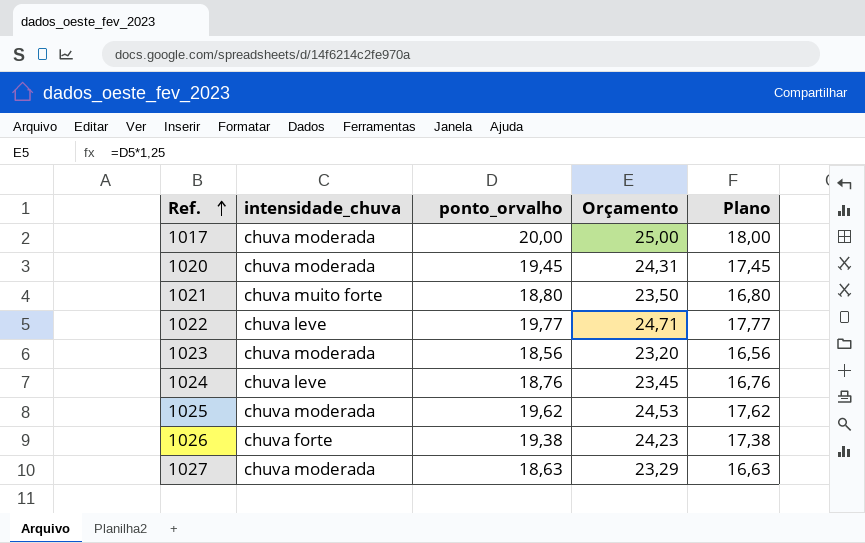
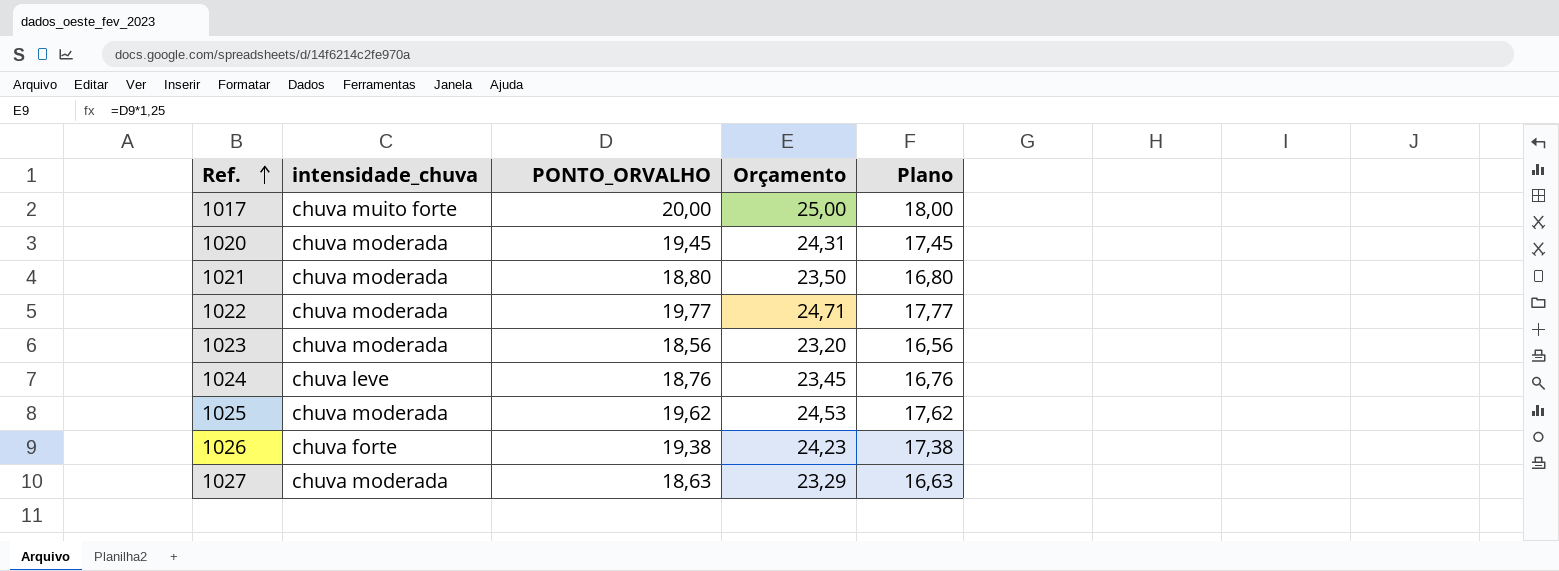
column name: ponto_orvalho -> PONTO_ORVALHO
1017 | intensidade_chuva: chuva moderada -> chuva muito forte
1021 | intensidade_chuva: chuva muito forte -> chuva moderada
1022 | intensidade_chuva: chuva leve -> chuva moderada

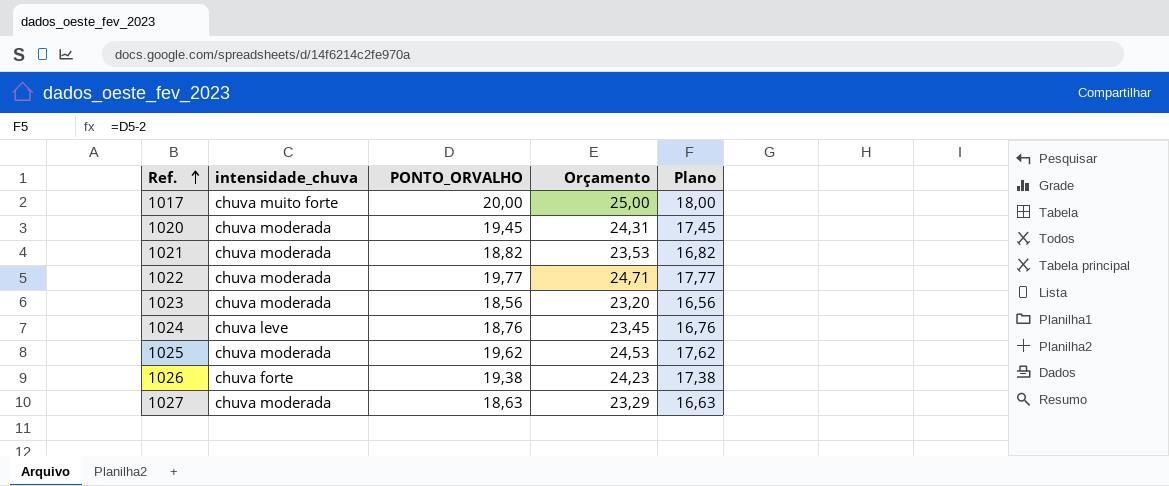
1021 | PONTO_ORVALHO: 18,80 -> 18,82
1021 | Orçamento: 23,50 -> 23,53
1021 | Plano: 16,80 -> 16,82

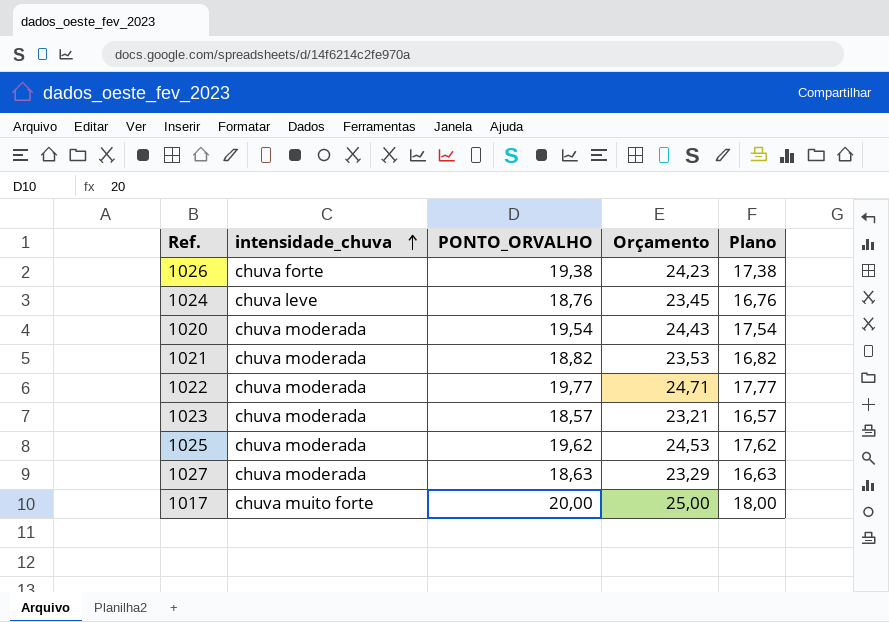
row order: Ref. ascending -> intensidade_chuva ascending
1020 | PONTO_ORVALHO: 19,45 -> 19,54
1020 | Orçamento: 24,31 -> 24,43
1020 | Plano: 17,45 -> 17,54
1023 | PONTO_ORVALHO: 18,56 -> 18,57
1023 | Orçamento: 23,20 -> 23,21
1023 | Plano: 16,56 -> 16,57

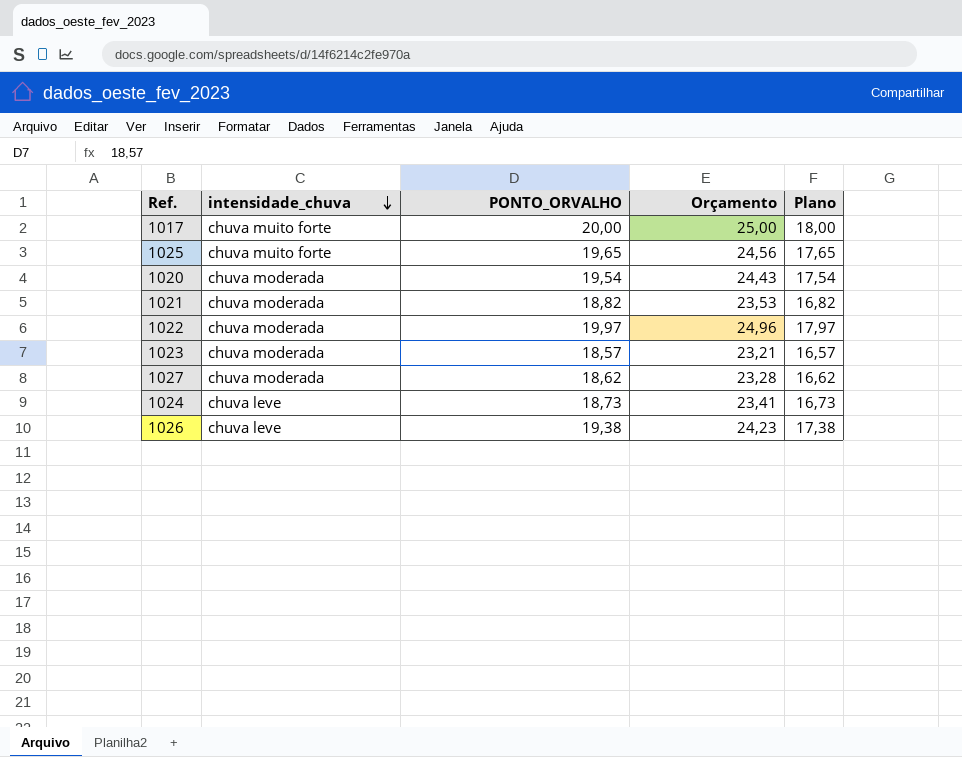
row order: intensidade_chuva ascending -> intensidade_chuva descending
1025 | intensidade_chuva: chuva moderada -> chuva muito forte
1025 | PONTO_ORVALHO: 19,62 -> 19,65
1025 | Orçamento: 24,53 -> 24,56
1025 | Plano: 17,62 -> 17,65
1022 | PONTO_ORVALHO: 19,77 -> 19,97
1022 | Orçamento: 24,71 -> 24,96
1022 | Plano: 17,77 -> 17,97
1027 | PONTO_ORVALHO: 18,63 -> 18,62
1027 | Orçamento: 23,29 -> 23,28
1027 | Plano: 16,63 -> 16,62
1024 | PONTO_ORVALHO: 18,76 -> 18,73
1024 | Orçamento: 23,45 -> 23,41
1024 | Plano: 16,76 -> 16,73
1026 | intensidade_chuva: chuva forte -> chuva leve

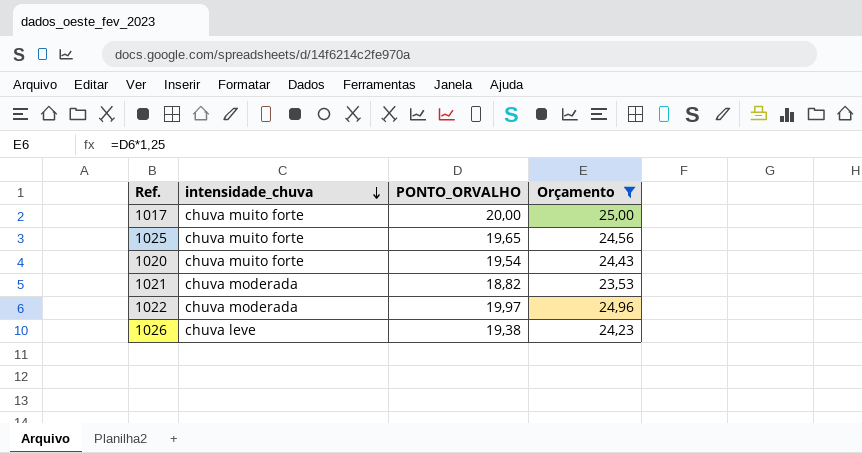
filter: none -> Orçamento >= 23,53
column Plano | formula: [PONTO_ORVALHO] - 2 -> none
1020 | intensidade_chuva: chuva moderada -> chuva muito forte

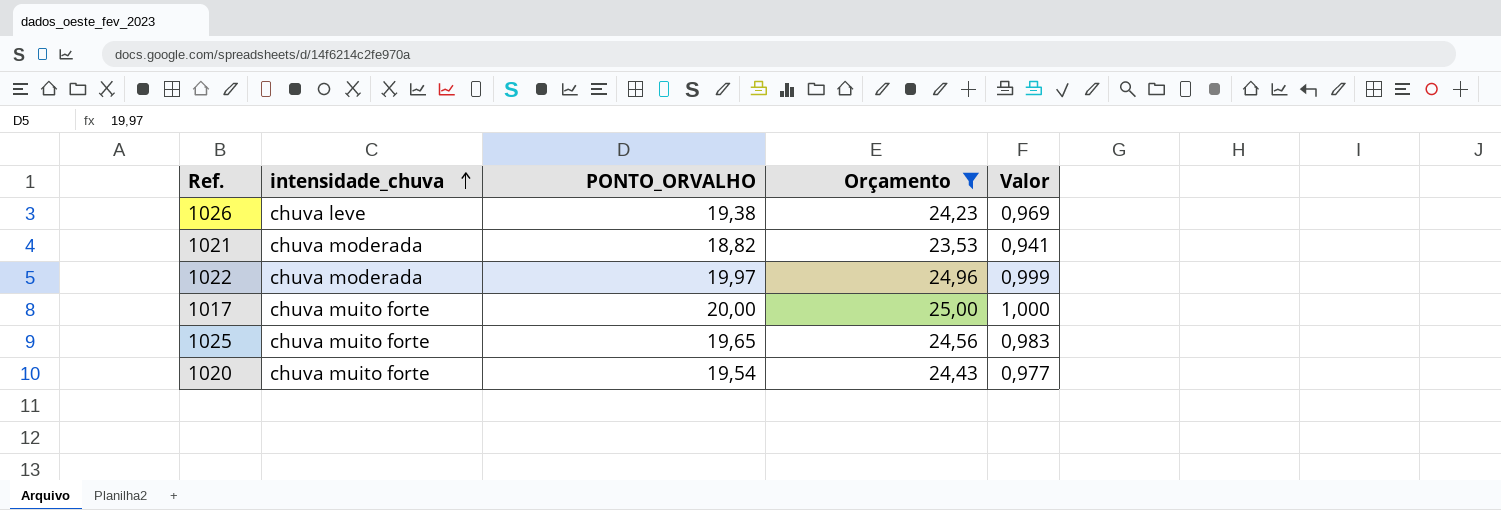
row order: intensidade_chuva descending -> intensidade_chuva ascending
column Valor | formula: none -> [PONTO_ORVALHO] * 0,05

